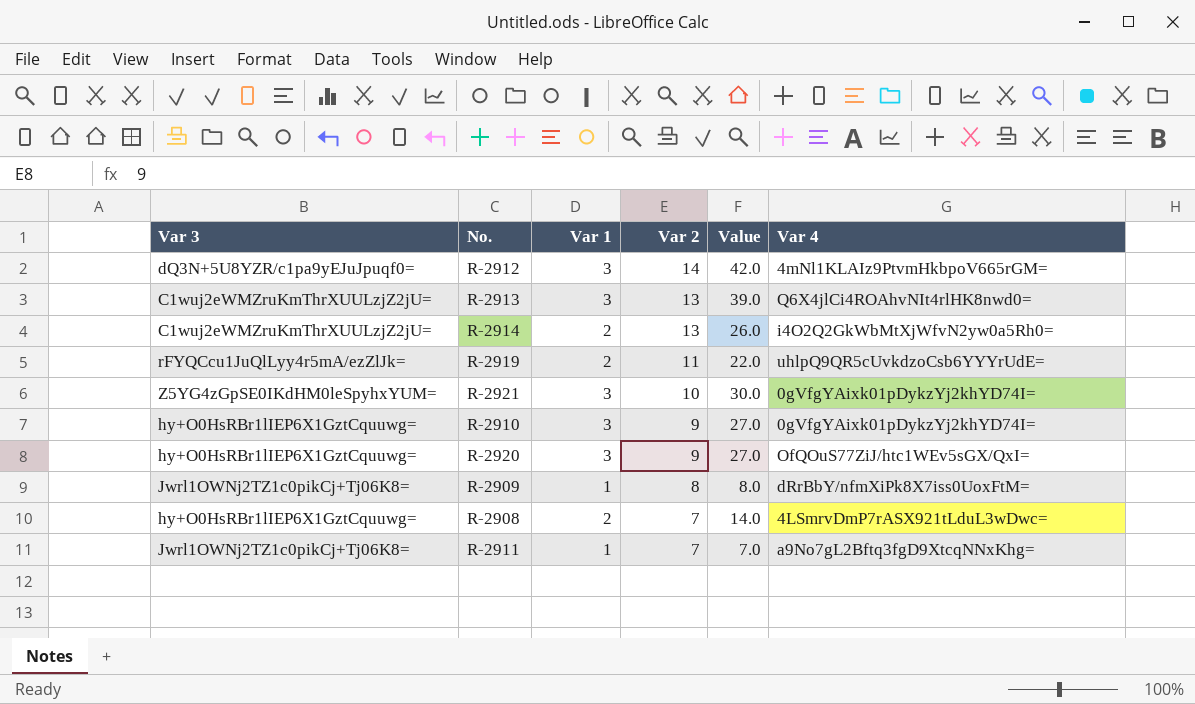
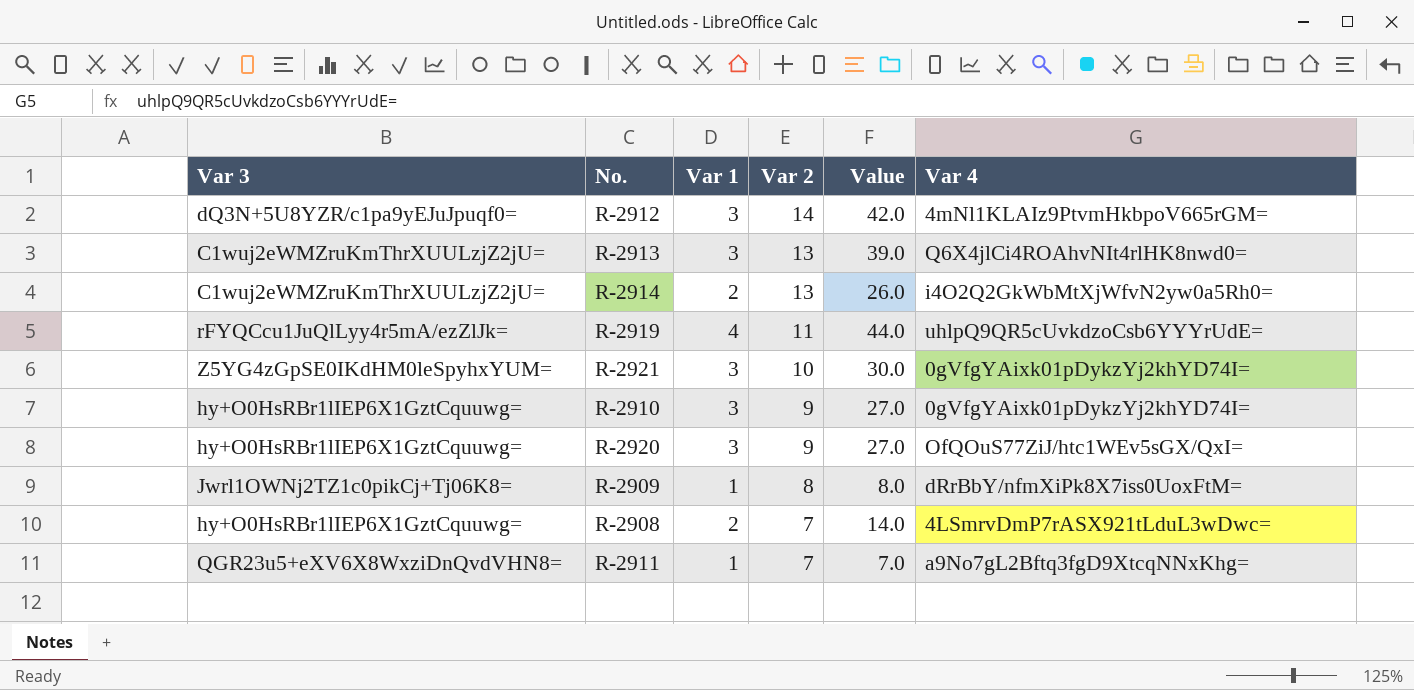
R-2919 | Var 1: 2 -> 4
R-2919 | Value: 22.0 -> 44.0
R-2911 | Var 3: Jwrl1OWNj2TZ1c0pikCj+Tj06K8= -> QGR23u5+eXV6X8WxziDnQvdVHN8=

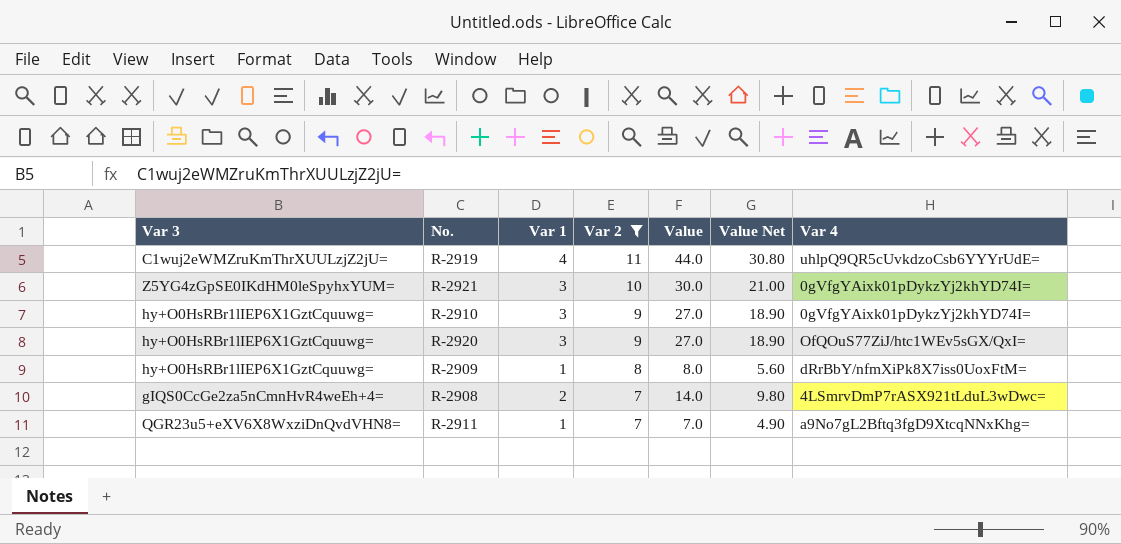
filter: none -> Var 2 <= 11
column Value Net | formula: none -> [Value] * 0.7
R-2919 | Var 3: rFYQCcu1JuQlLyy4r5mA/ezZlJk= -> C1wuj2eWMZruKmThrXUULzjZ2jU=
R-2909 | Var 3: Jwrl1OWNj2TZ1c0pikCj+Tj06K8= -> hy+O0HsRBr1lIEP6X1GztCquuwg=
R-2908 | Var 3: hy+O0HsRBr1lIEP6X1GztCquuwg= -> gIQS0CcGe2za5nCmnHvR4weEh+4=

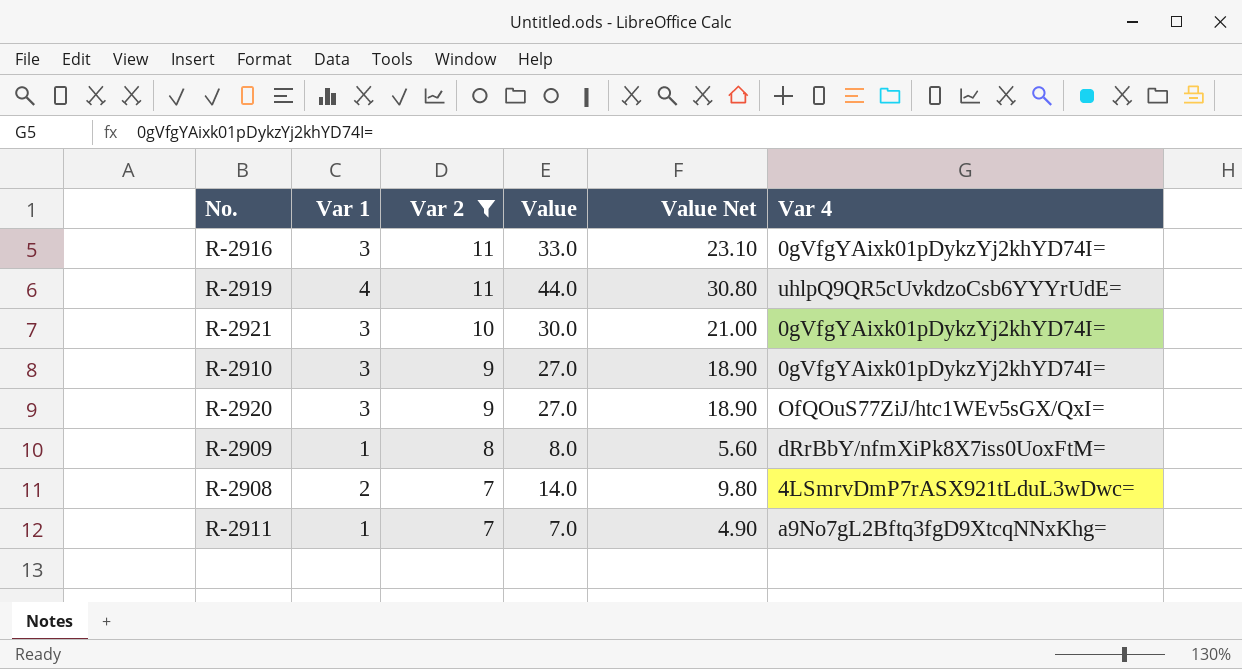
column Var 3 | position: 1 -> none
row R-2916: none -> 3 | 11 | 33.0 | 23.10 | 0gVfgYAixk01pDykzYj2khYD74I=

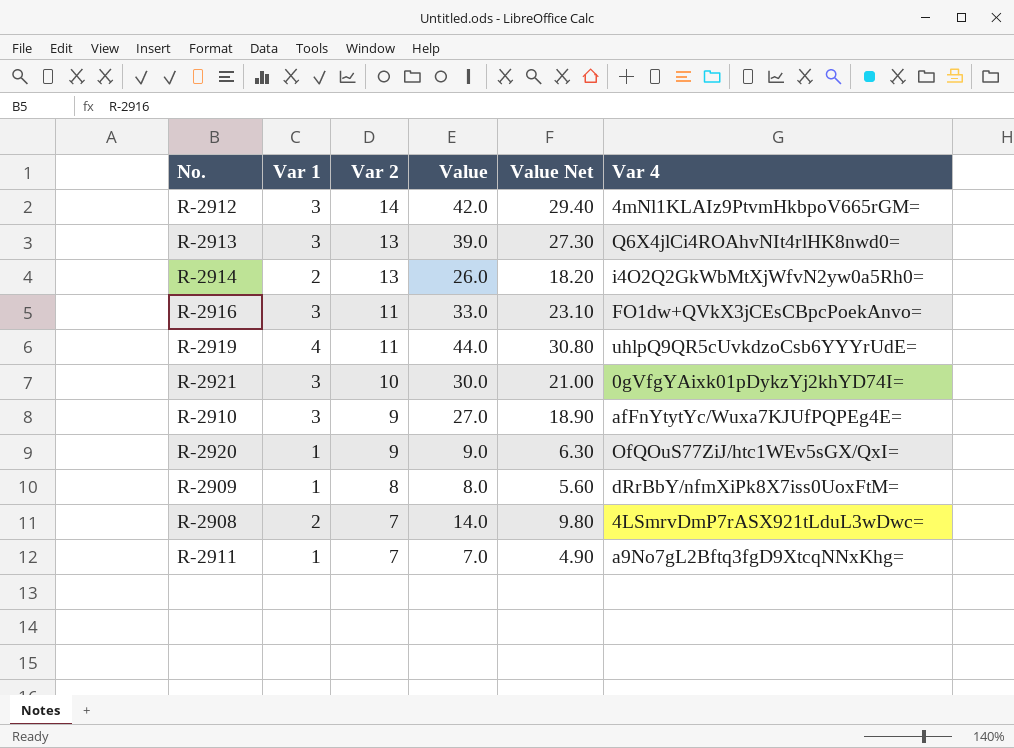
filter: Var 2 <= 11 -> none
R-2916 | Var 4: 0gVfgYAixk01pDykzYj2khYD74I= -> FO1dw+QVkX3jCEsCBpcPoekAnvo=
R-2910 | Var 4: 0gVfgYAixk01pDykzYj2khYD74I= -> afFnYtytYc/Wuxa7KJUfPQPEg4E=
R-2920 | Var 1: 3 -> 1
R-2920 | Value: 27.0 -> 9.0
R-2920 | Value Net: 18.90 -> 6.30

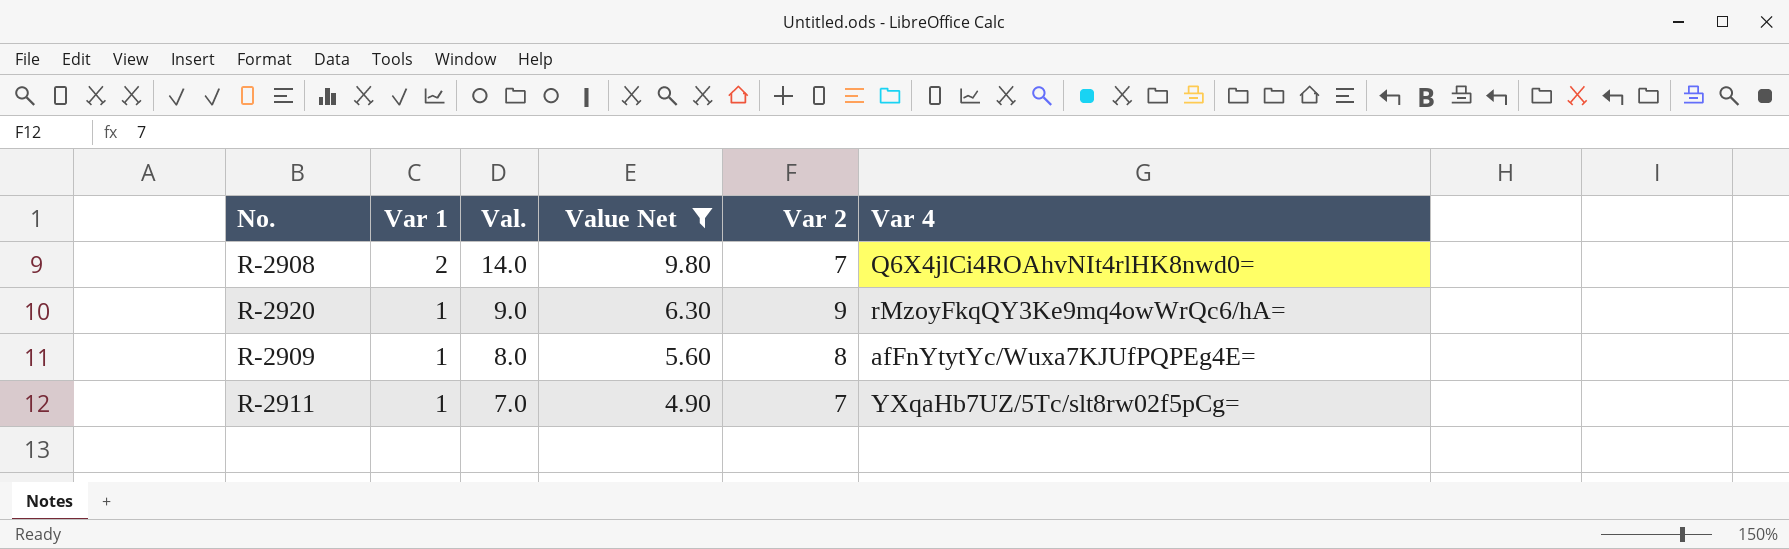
filter: none -> Value Net <= 9.80
row order: Var 2 descending -> Var 1 descending
column name: Value -> Val.
column Var 2 | position: 3 -> 5
R-2908 | Var 4: 4LSmrvDmP7rASX921tLduL3wDwc= -> Q6X4jlCi4ROAhvNIt4rlHK8nwd0=
R-2920 | Var 4: OfQOuS77ZiJ/htc1WEv5sGX/QxI= -> rMzoyFkqQY3Ke9mq4owWrQc6/hA=
R-2909 | Var 4: dRrBbY/nfmXiPk8X7iss0UoxFtM= -> afFnYtytYc/Wuxa7KJUfPQPEg4E=
R-2911 | Var 4: a9No7gL2Bftq3fgD9XtcqNNxKhg= -> YXqaHb7UZ/5Tc/slt8rw02f5pCg=

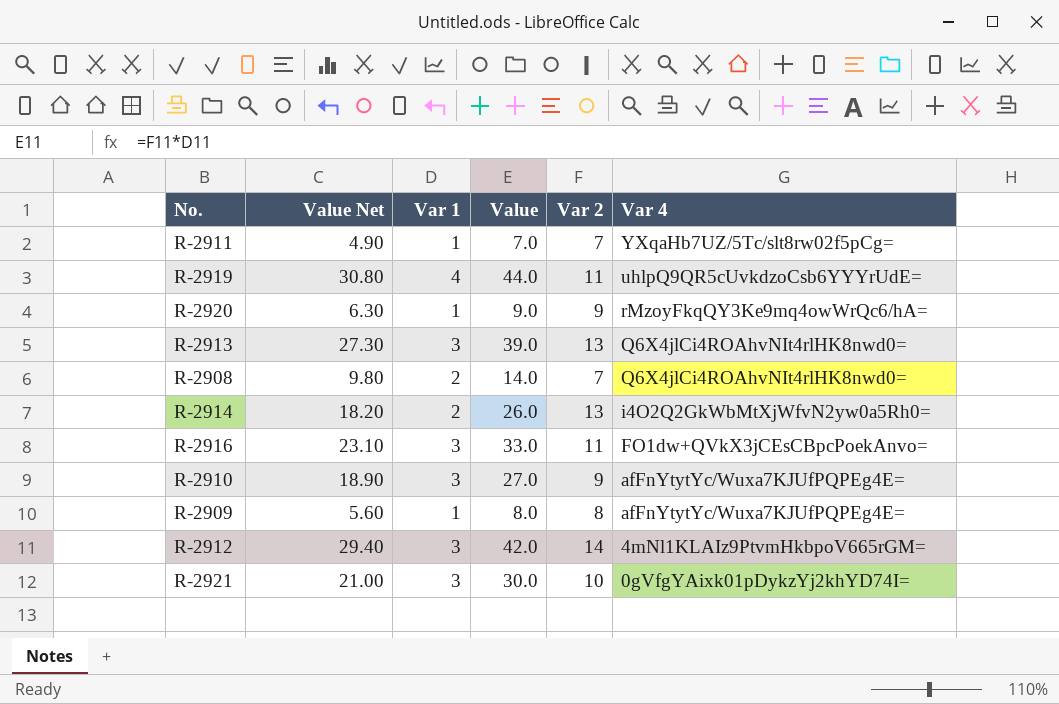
filter: Value Net <= 9.80 -> none
row order: Var 1 descending -> Var 4 descending
column Value Net | position: 4 -> 2
column name: Val. -> Value

